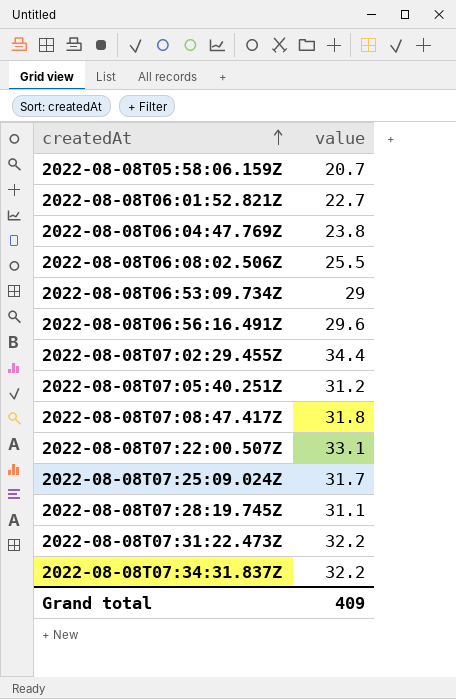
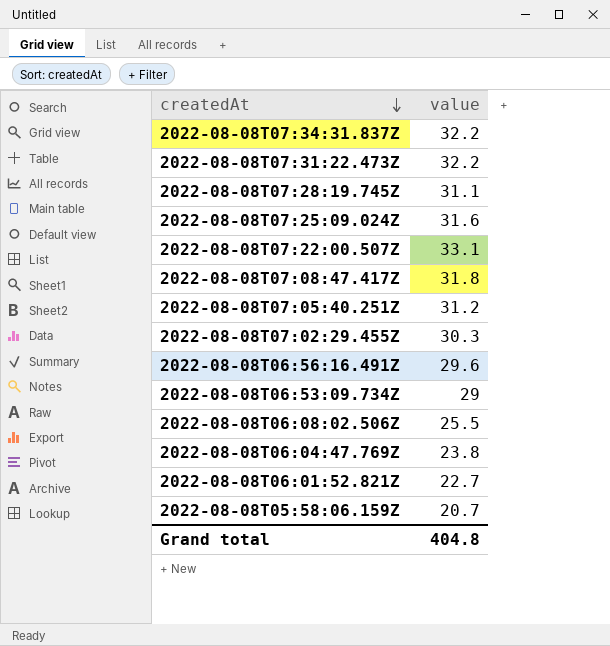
row order: createdAt ascending -> createdAt descending
2022-08-08T07:25:09.024Z | value: 31.7 -> 31.6
2022-08-08T07:02:29.455Z | value: 34.4 -> 30.3
Grand total | value: 409 -> 404.8

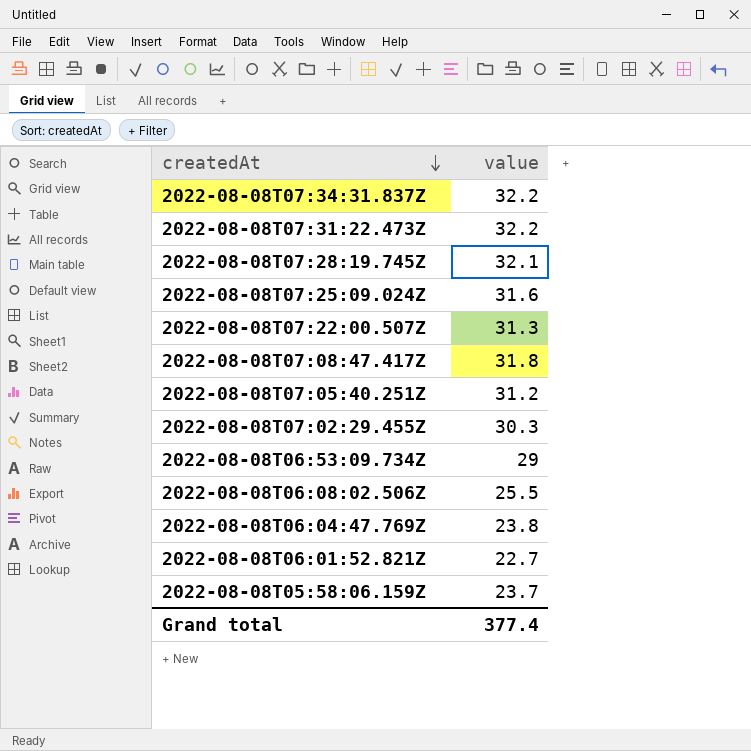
row 2022-08-08T06:56:16.491Z: 29.6 -> none
2022-08-08T07:28:19.745Z | value: 31.1 -> 32.1
2022-08-08T07:22:00.507Z | value: 33.1 -> 31.3
2022-08-08T05:58:06.159Z | value: 20.7 -> 23.7
Grand total | value: 404.8 -> 377.4

